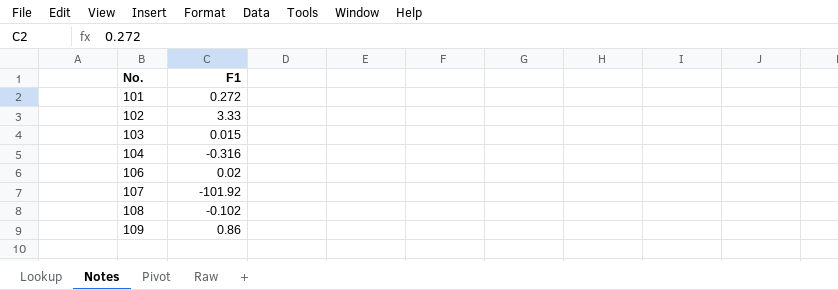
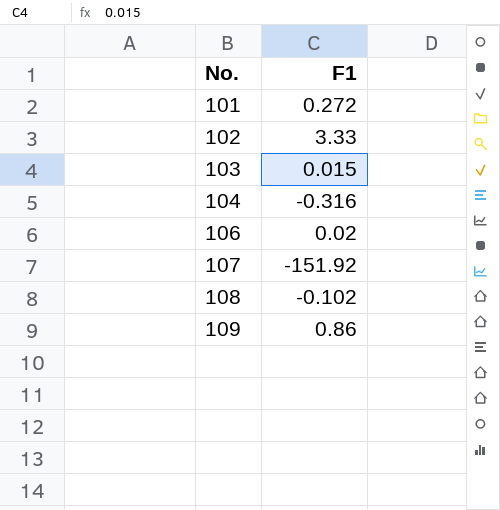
107 | F1: -101.92 -> -151.92

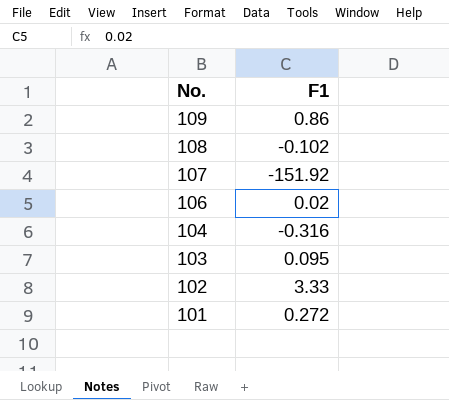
row order: No. ascending -> No. descending
103 | F1: 0.015 -> 0.095

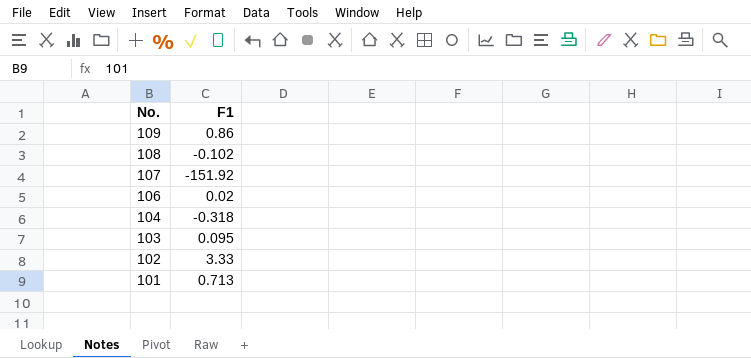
104 | F1: -0.316 -> -0.318
101 | F1: 0.272 -> 0.713

